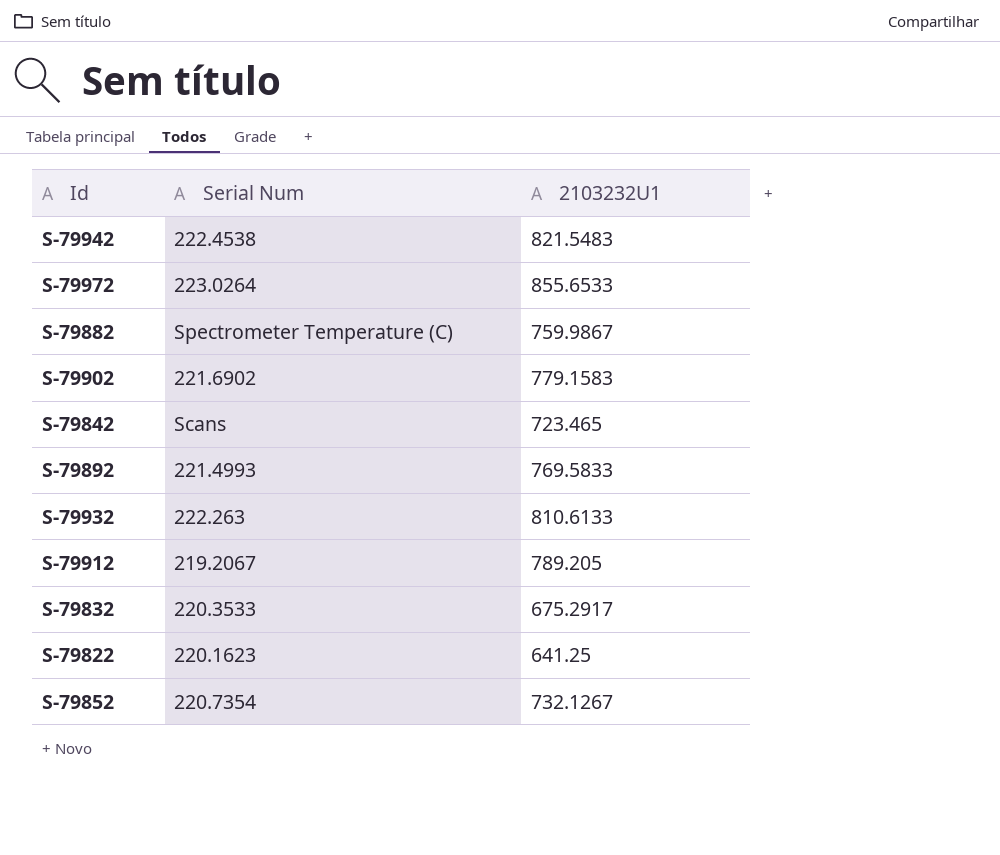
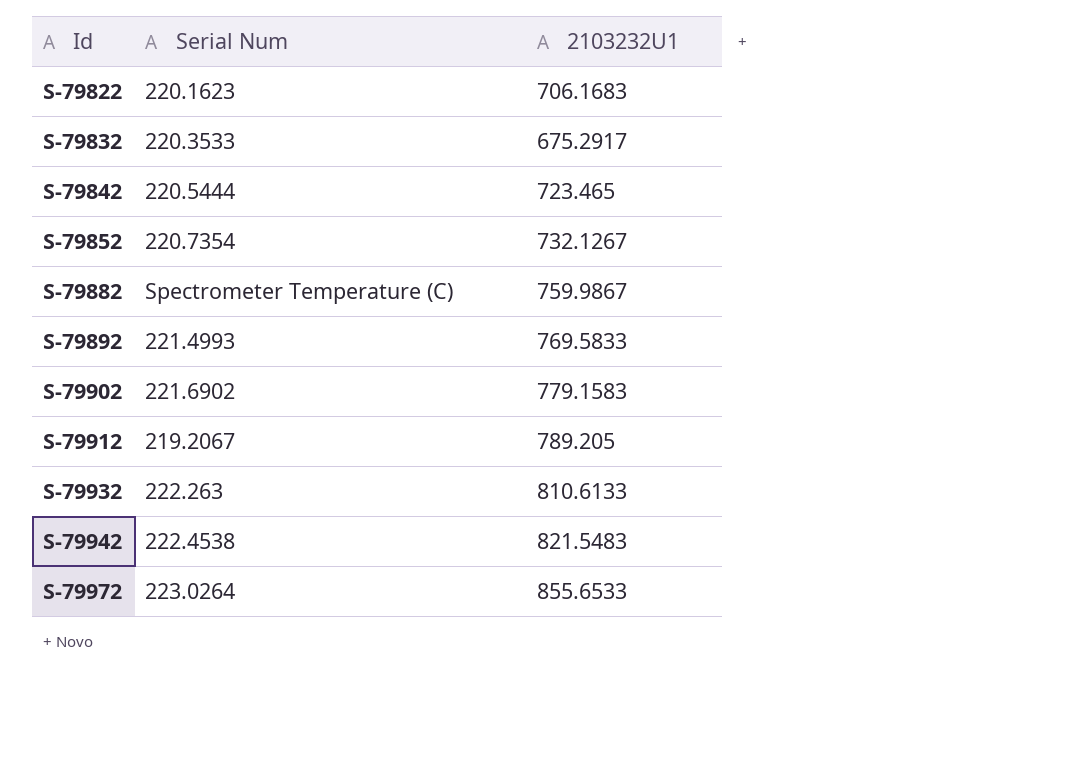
row order: none -> Id ascending
S-79822 | 2103232U1: 641.25 -> 706.1683
S-79842 | Serial Num: Scans -> 220.5444

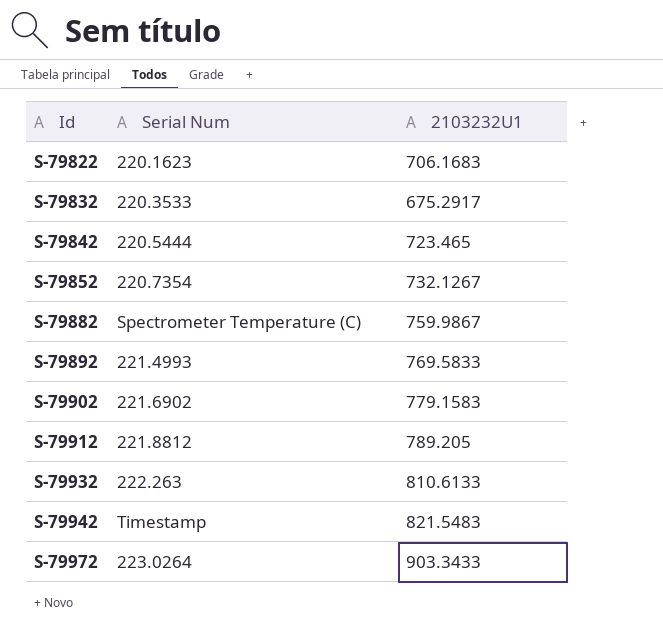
S-79912 | Serial Num: 219.2067 -> 221.8812
S-79942 | Serial Num: 222.4538 -> Timestamp
S-79972 | 2103232U1: 855.6533 -> 903.3433

